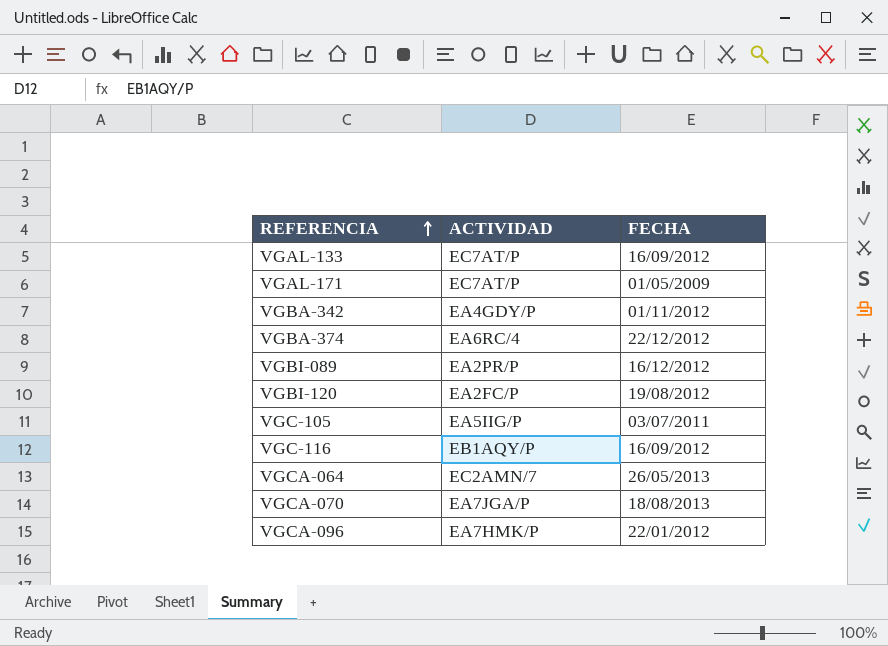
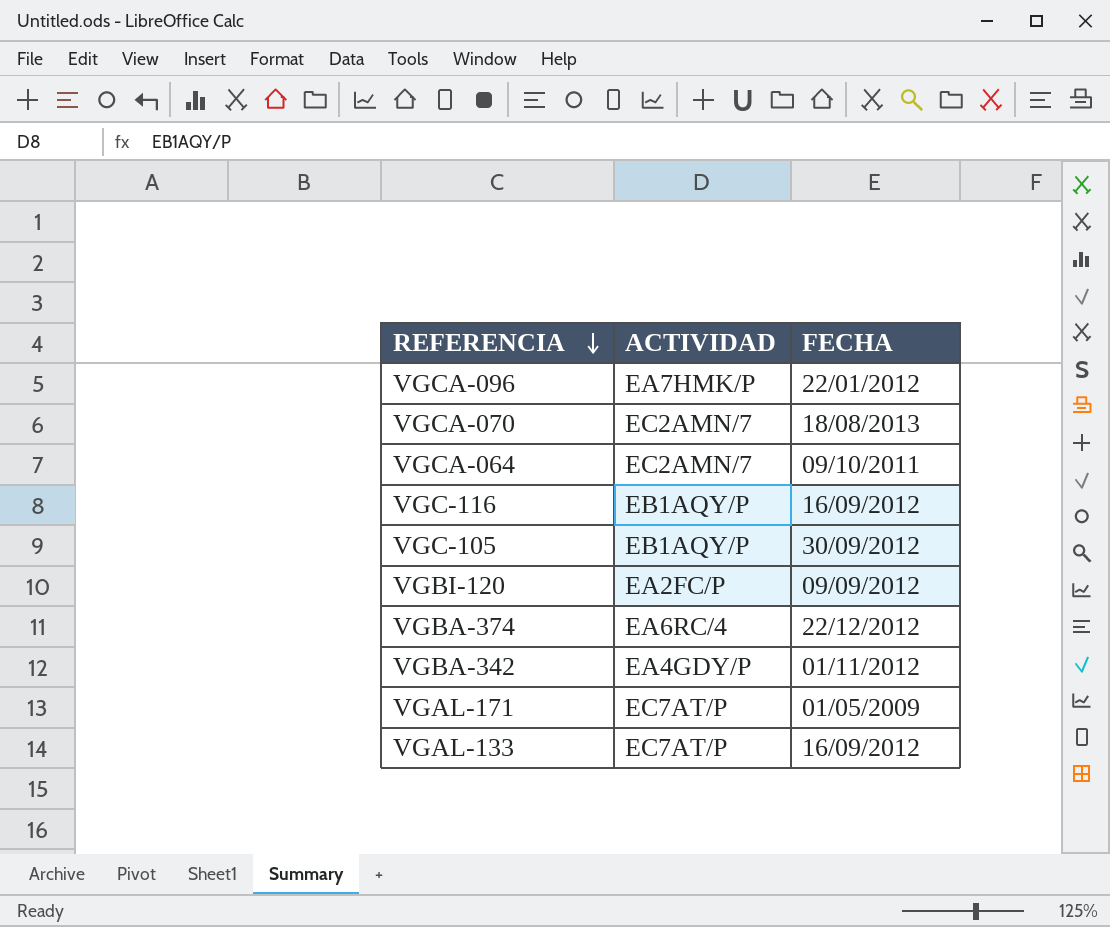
row order: REFERENCIA ascending -> REFERENCIA descending
row VGBI-089: EA2PR/P | 16/12/2012 -> none
VGCA-070 | ACTIVIDAD: EA7JGA/P -> EC2AMN/7
VGCA-064 | FECHA: 26/05/2013 -> 09/10/2011
VGC-105 | ACTIVIDAD: EA5IIG/P -> EB1AQY/P
VGC-105 | FECHA: 03/07/2011 -> 30/09/2012
VGBI-120 | FECHA: 19/08/2012 -> 09/09/2012

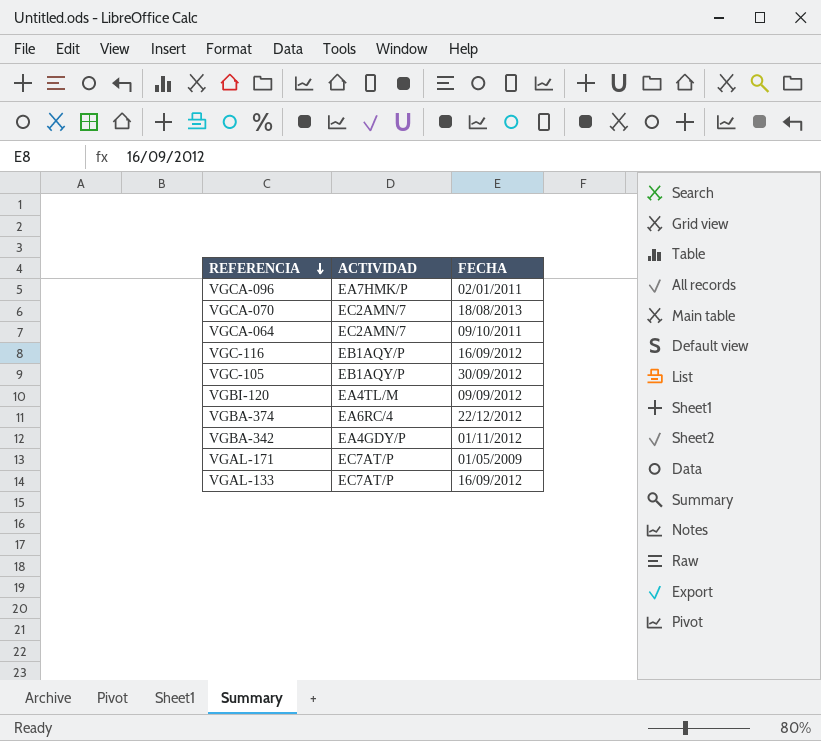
VGCA-096 | FECHA: 22/01/2012 -> 02/01/2011
VGBI-120 | ACTIVIDAD: EA2FC/P -> EA4TL/M

